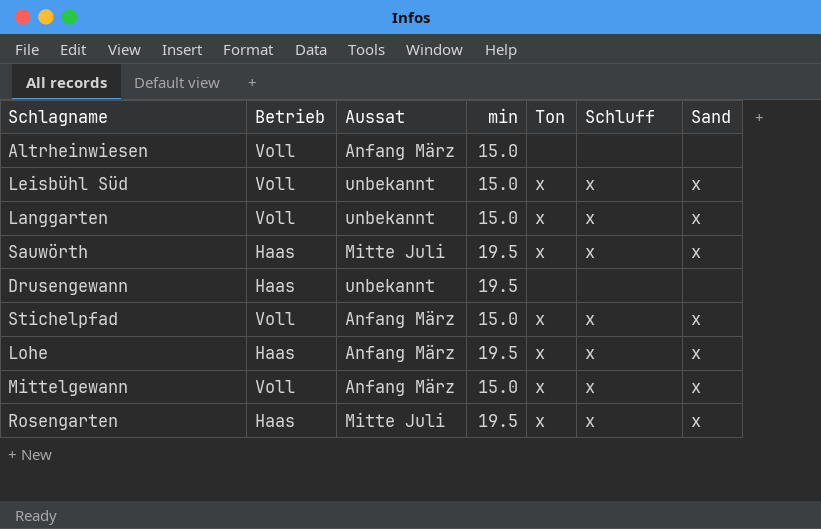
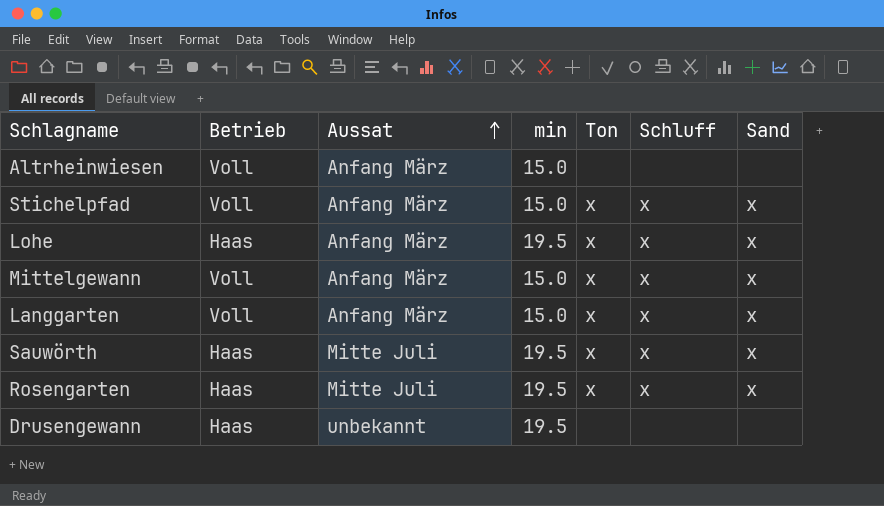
row order: none -> Aussat ascending
row Leisbühl Süd: Voll | unbekannt | 15.0 | x | x | x -> none
Langgarten | Aussat: unbekannt -> Anfang März

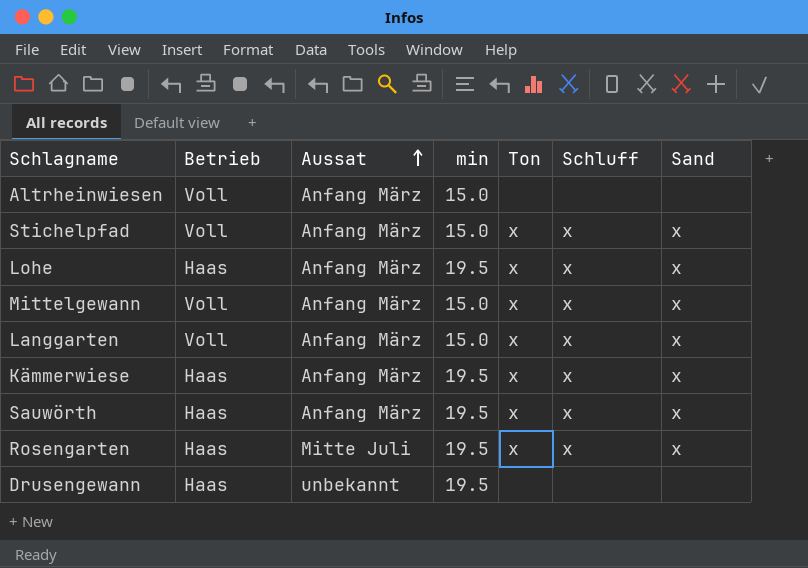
row Kämmerwiese: none -> Haas | Anfang März | 19.5 | x | x | x
Sauwörth | Aussat: Mitte Juli -> Anfang März

